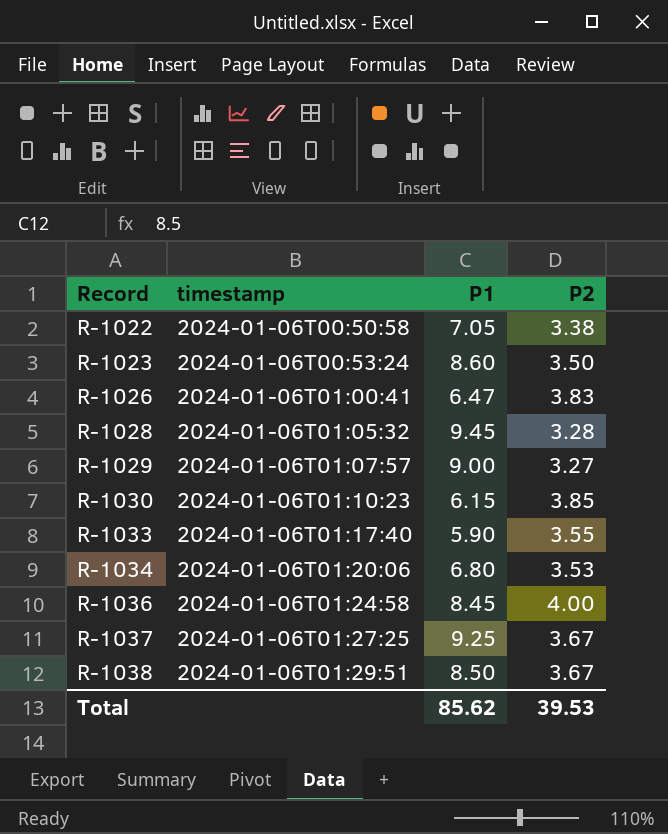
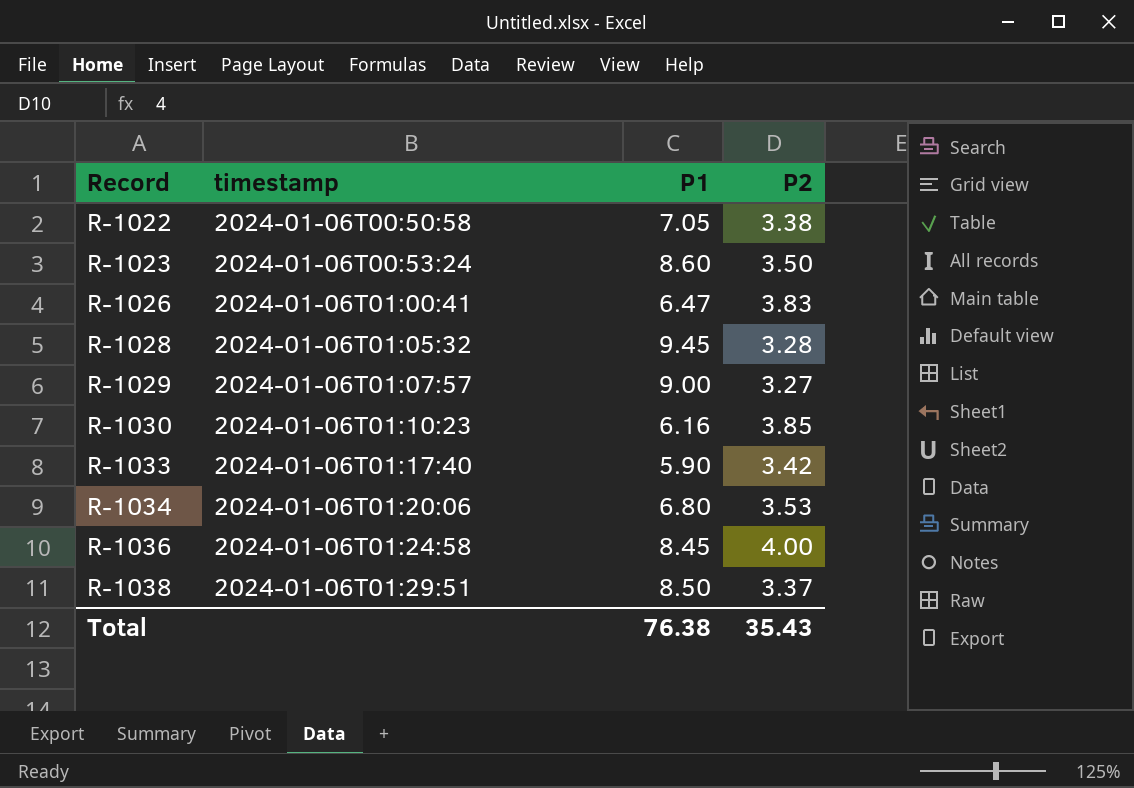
row R-1037: 2024-01-06T01:27:25 | 9.25 | 3.67 -> none
R-1030 | P1: 6.15 -> 6.16
R-1033 | P2: 3.55 -> 3.42
R-1038 | P2: 3.67 -> 3.37
Total | P1: 85.62 -> 76.38
Total | P2: 39.53 -> 35.43

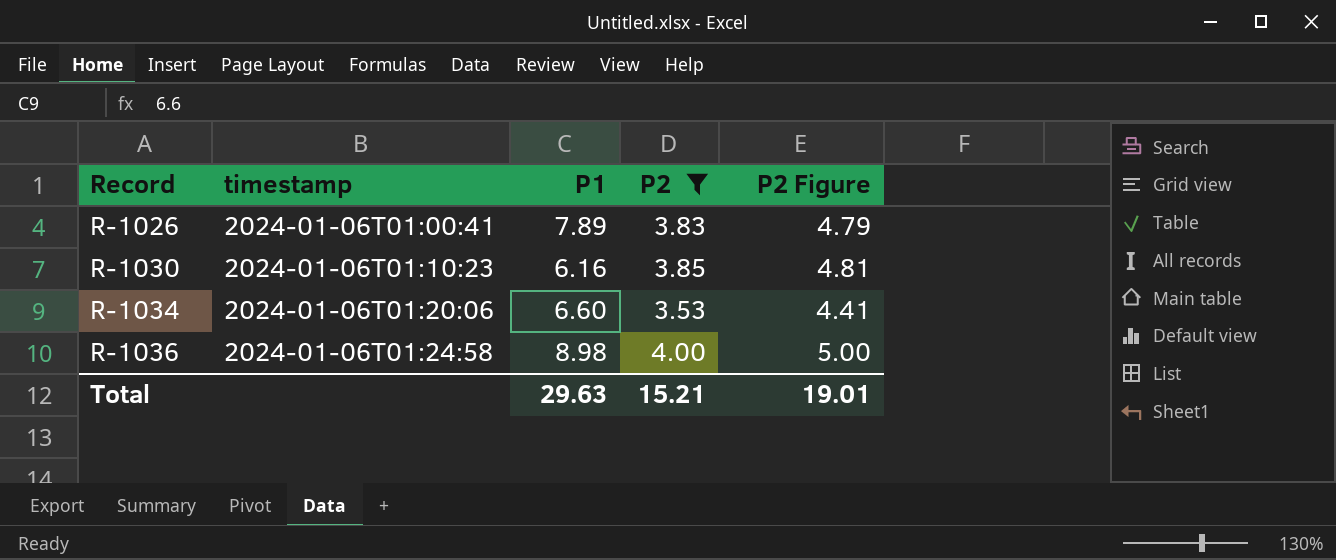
filter: none -> P2 >= 3.53
column P2 Figure | formula: none -> [P2] * 1.25
R-1026 | P1: 6.47 -> 7.89
R-1034 | P1: 6.80 -> 6.60
R-1036 | P1: 8.45 -> 8.98
Total | P1: 76.38 -> 29.63
Total | P2: 35.43 -> 15.21

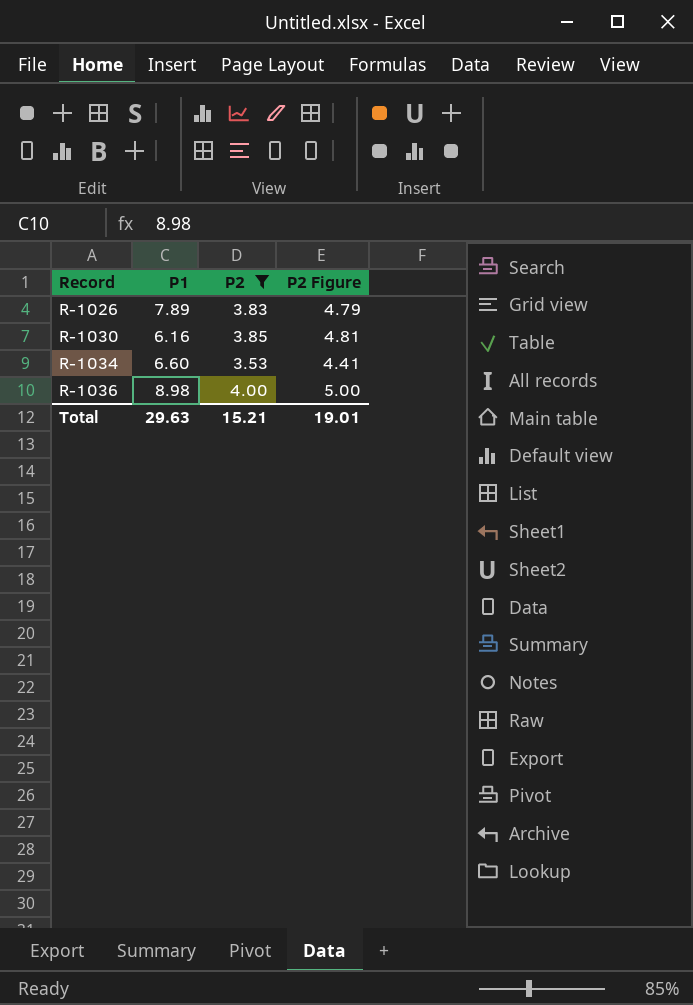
column timestamp | position: 2 -> none

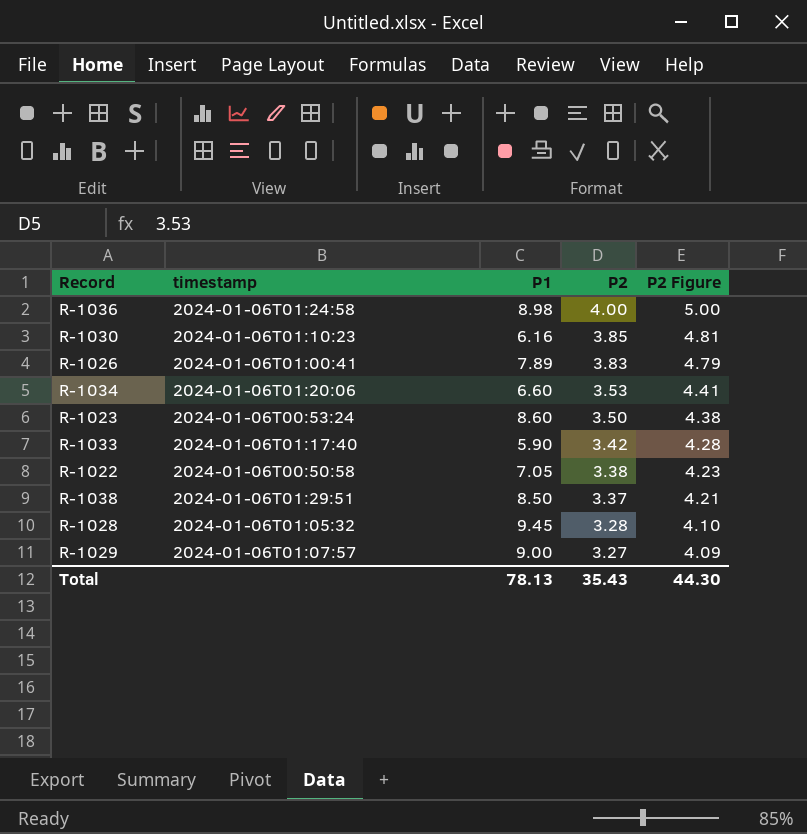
filter: P2 >= 3.53 -> none
row order: Record ascending -> P2 descending
column timestamp | position: none -> 2
Total | P1: 29.63 -> 78.13
Total | P2: 15.21 -> 35.43
Total | P2 Figure: 19.01 -> 44.30

